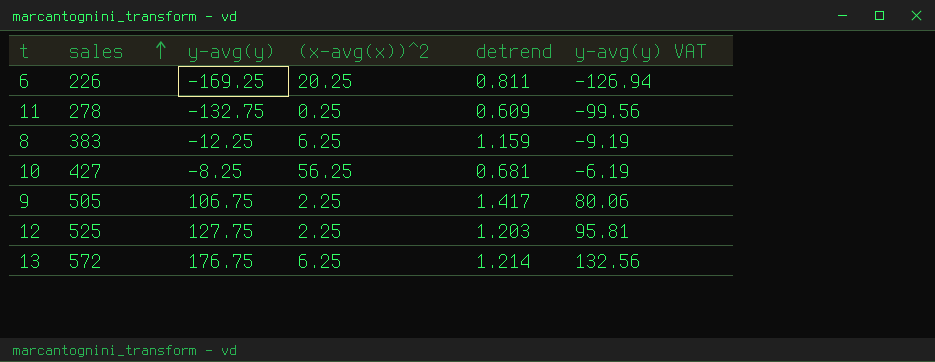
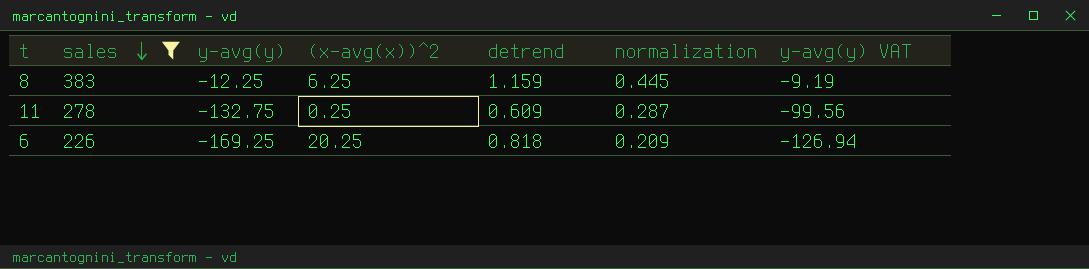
filter: none -> sales <= 383
row order: sales ascending -> sales descending
column normalization | position: none -> 6
6 | detrend: 0.811 -> 0.818

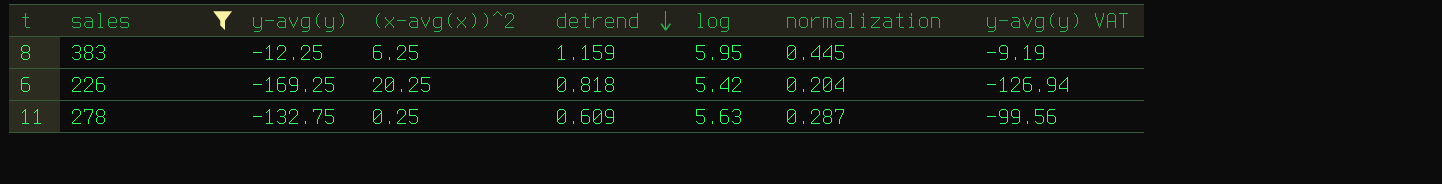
row order: sales descending -> detrend descending
column log | position: none -> 6
6 | normalization: 0.209 -> 0.204

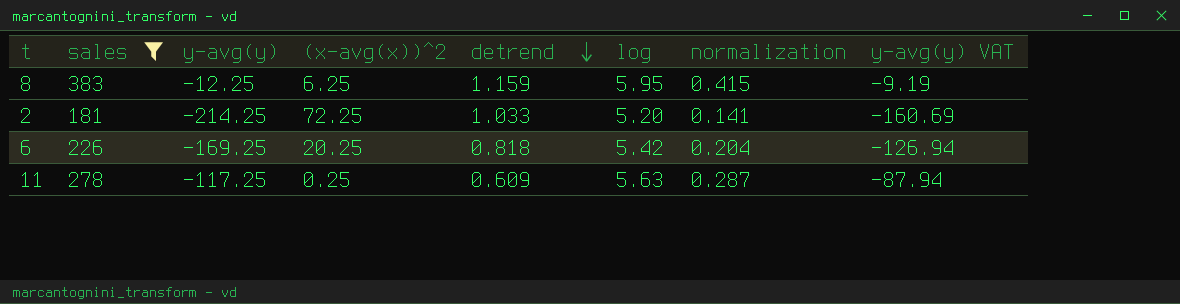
8 | normalization: 0.445 -> 0.415
row 2: none -> 181 | -214.25 | 72.25 | 1.033 | 5.20 | 0.141 | -160.69
11 | y-avg(y): -132.75 -> -117.25
11 | y-avg(y) VAT: -99.56 -> -87.94

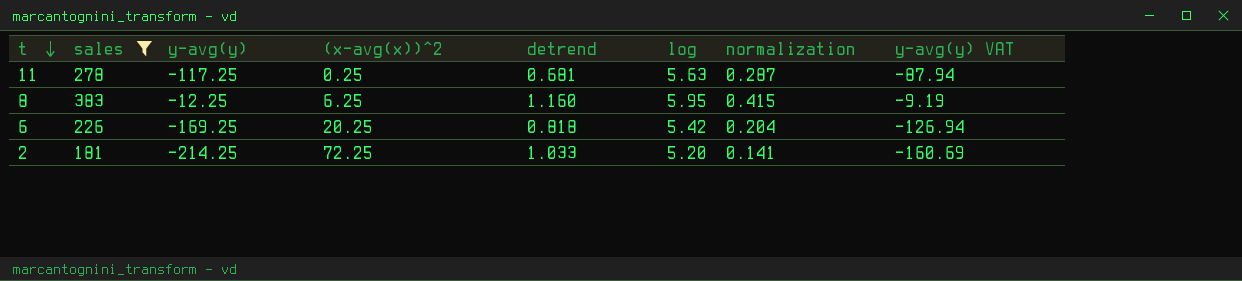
row order: detrend descending -> t descending
11 | detrend: 0.609 -> 0.681
8 | detrend: 1.159 -> 1.160

